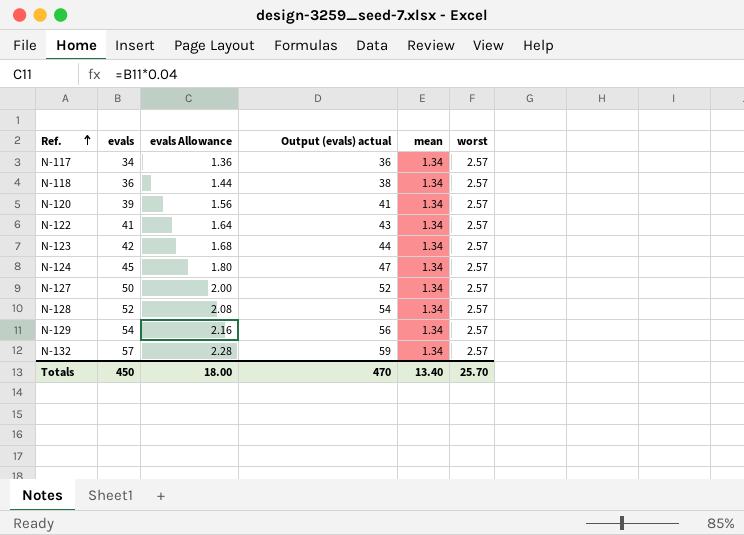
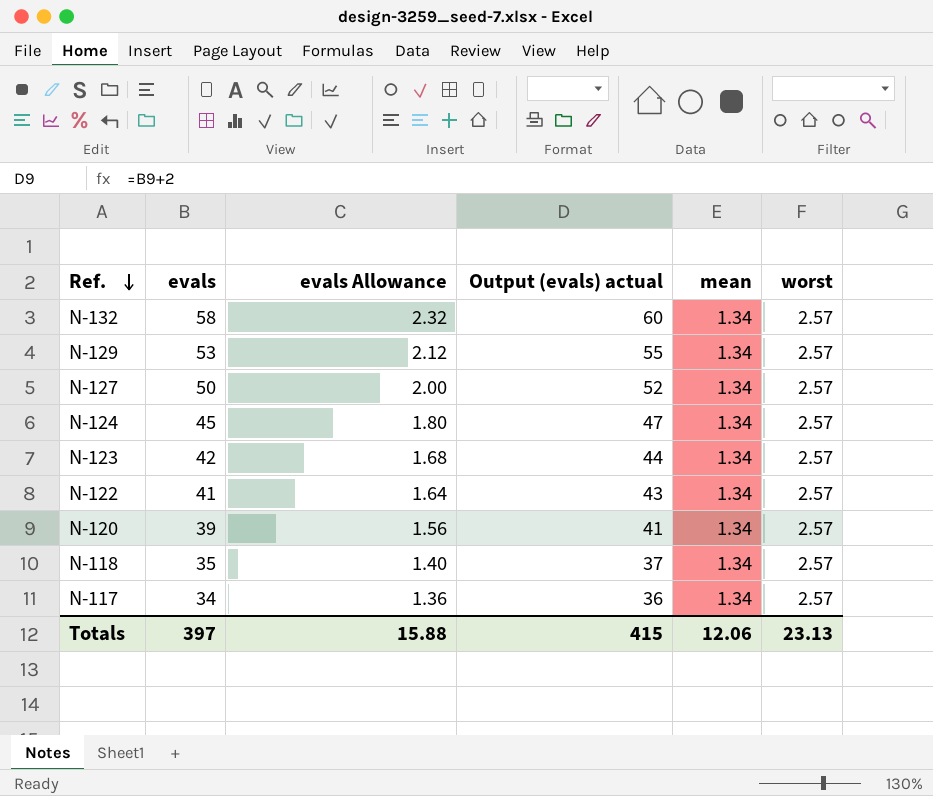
row order: Ref. ascending -> Ref. descending
row N-128: 52 | 2.08 | 54 | 1.34 | 2.57 -> none
N-132 | evals: 57 -> 58
N-132 | evals Allowance: 2.28 -> 2.32
N-132 | Output (evals) actual: 59 -> 60
N-129 | evals: 54 -> 53
N-129 | evals Allowance: 2.16 -> 2.12
N-129 | Output (evals) actual: 56 -> 55
N-118 | evals: 36 -> 35
N-118 | evals Allowance: 1.44 -> 1.40
N-118 | Output (evals) actual: 38 -> 37
Totals | evals: 450 -> 397
Totals | evals Allowance: 18.00 -> 15.88
Totals | Output (evals) actual: 470 -> 415
Totals | mean: 13.40 -> 12.06
Totals | worst: 25.70 -> 23.13

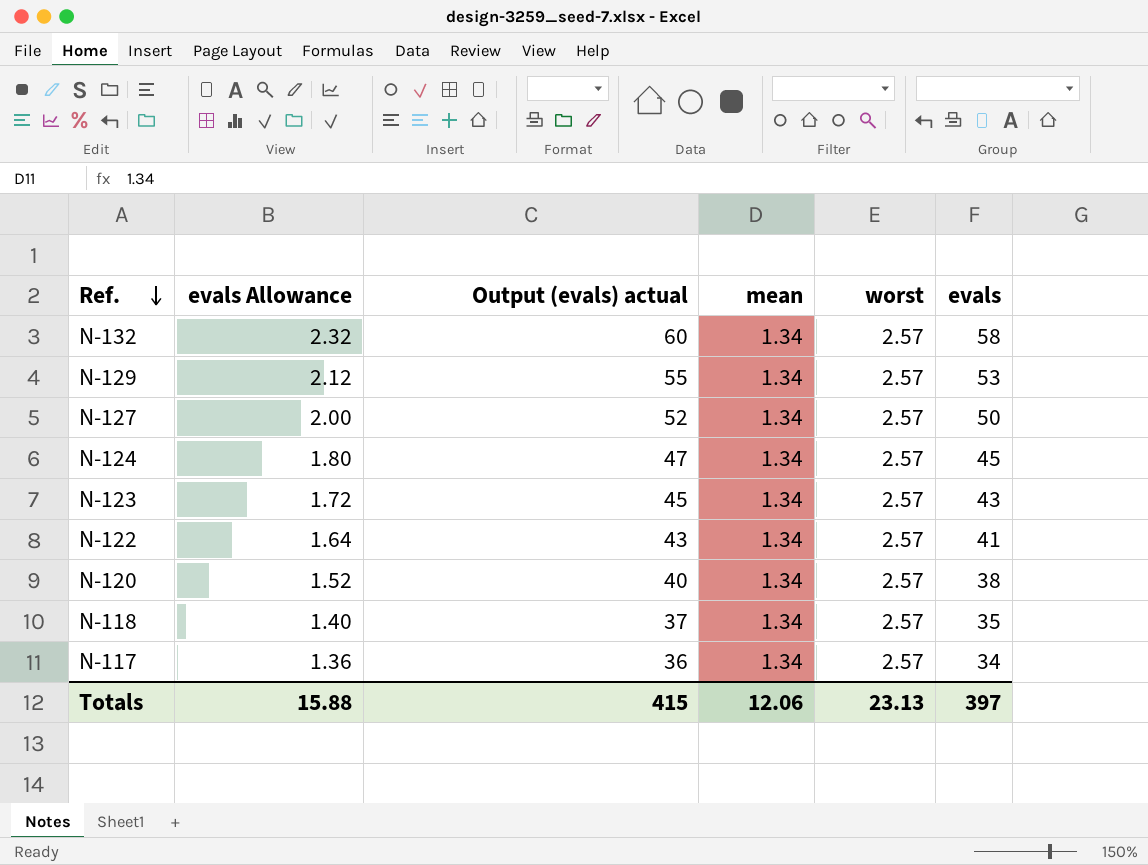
column evals | position: 2 -> 6
N-123 | evals Allowance: 1.68 -> 1.72
N-123 | Output (evals) actual: 44 -> 45
N-123 | evals: 42 -> 43
N-120 | evals Allowance: 1.56 -> 1.52
N-120 | Output (evals) actual: 41 -> 40
N-120 | evals: 39 -> 38

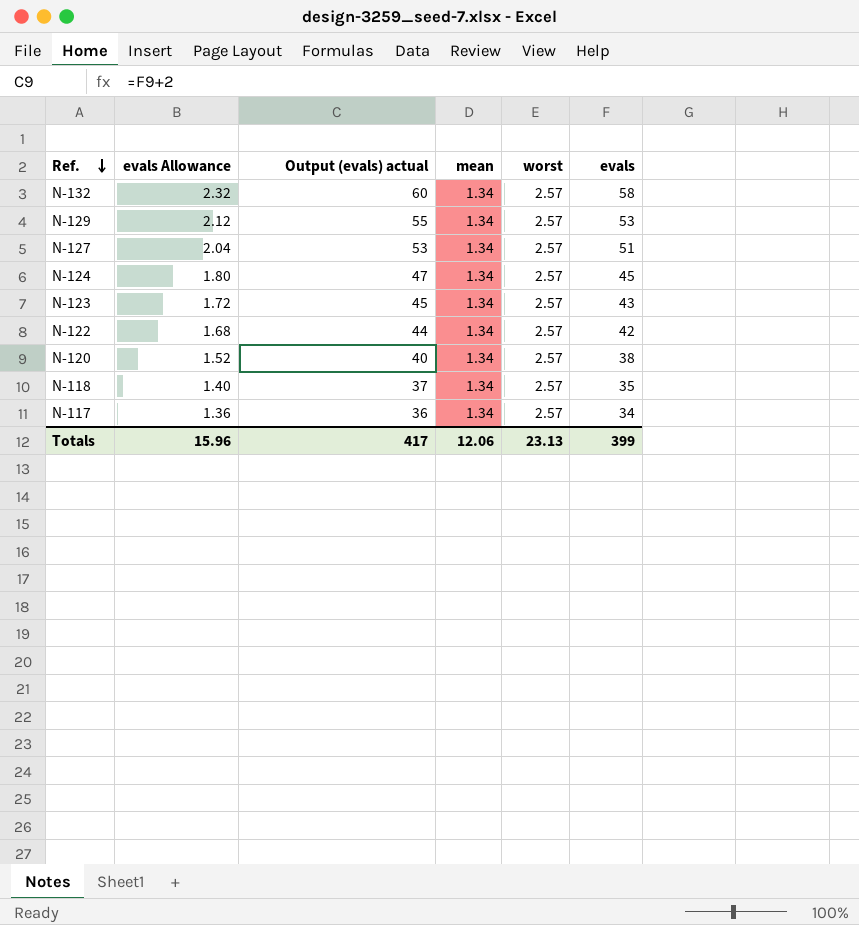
N-127 | evals Allowance: 2.00 -> 2.04
N-127 | Output (evals) actual: 52 -> 53
N-127 | evals: 50 -> 51
N-122 | evals Allowance: 1.64 -> 1.68
N-122 | Output (evals) actual: 43 -> 44
N-122 | evals: 41 -> 42
Totals | evals Allowance: 15.88 -> 15.96
Totals | Output (evals) actual: 415 -> 417
Totals | evals: 397 -> 399

